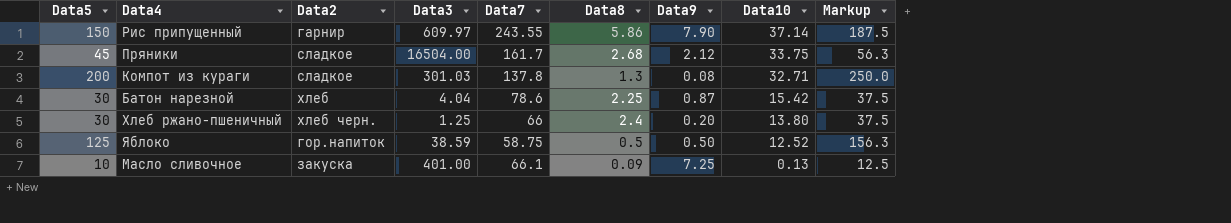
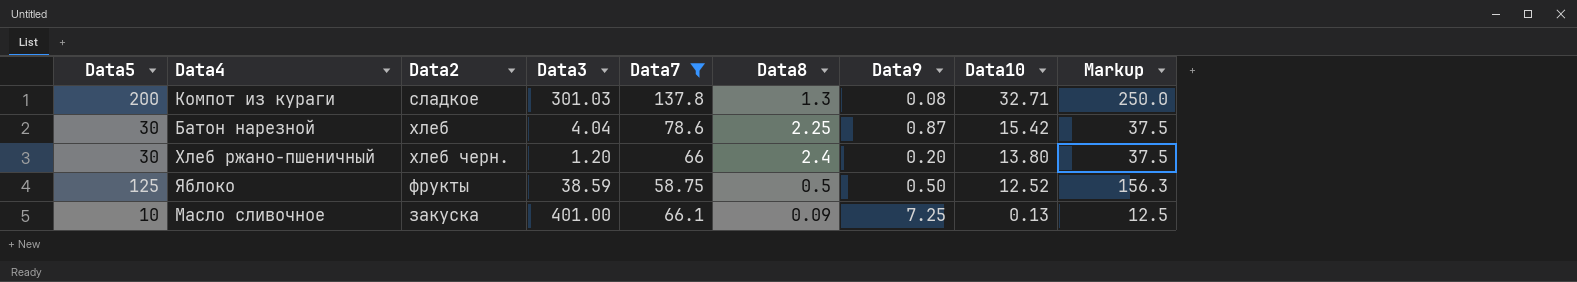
filter: none -> Data7 <= 137.8
Хлеб ржано-пшеничный | Data3: 1.25 -> 1.20
Яблоко | Data2: гор.напиток -> фрукты

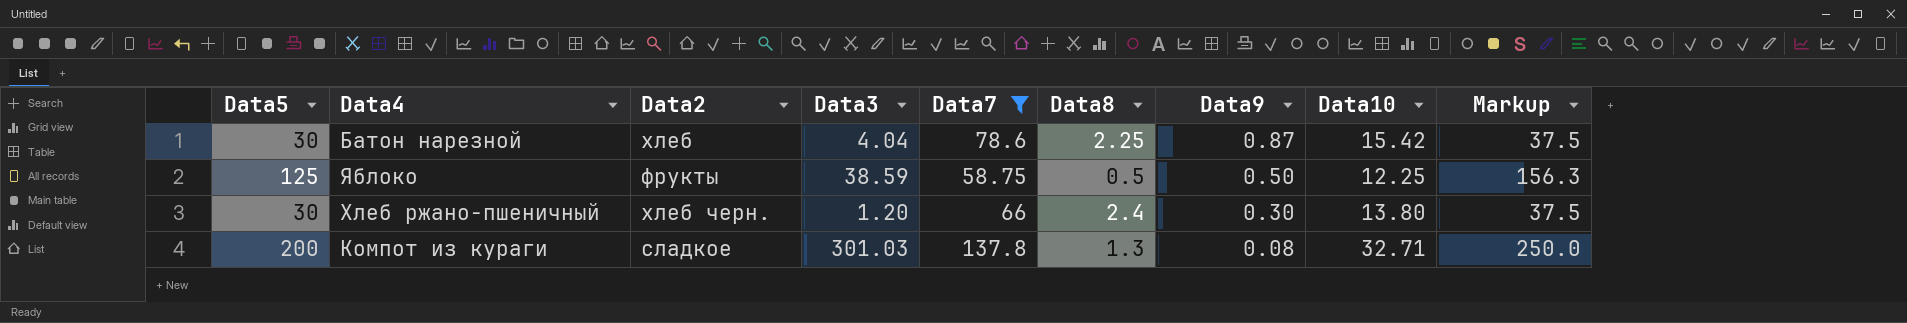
row order: Data10 descending -> Data9 descending
row Масло сливочное: 10 | закуска | 401.00 | 66.1 | 0.09 | 7.25 | 0.13 | 12.5 -> none
Яблоко | Data10: 12.52 -> 12.25
Хлеб ржано-пшеничный | Data9: 0.20 -> 0.30

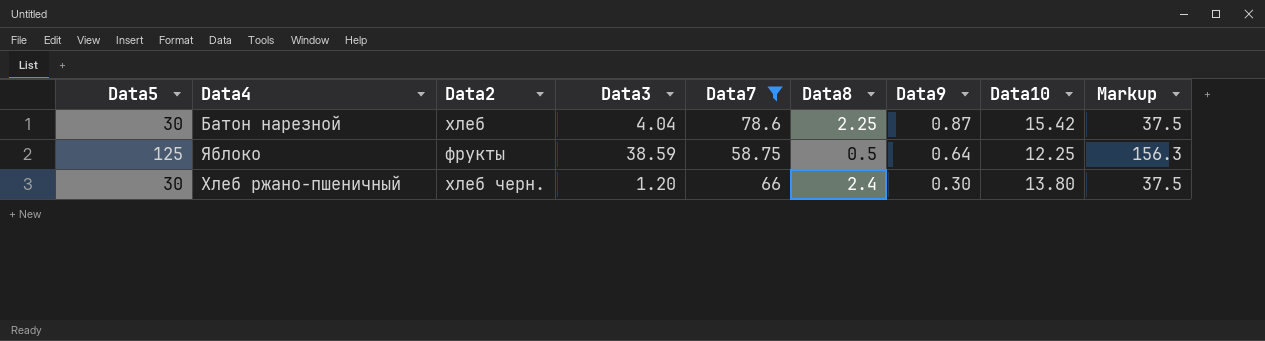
row Компот из кураги: 200 | сладкое | 301.03 | 137.8 | 1.3 | 0.08 | 32.71 | 250.0 -> none
Яблоко | Data9: 0.50 -> 0.64

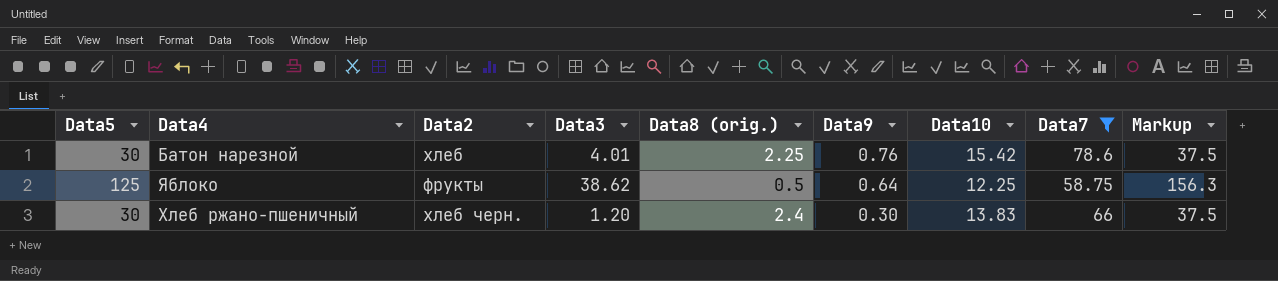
column name: Data8 -> Data8 (orig.)
column Data7 | position: 5 -> 8
Батон нарезной | Data3: 4.04 -> 4.01
Батон нарезной | Data9: 0.87 -> 0.76
Яблоко | Data3: 38.59 -> 38.62
Хлеб ржано-пшеничный | Data10: 13.80 -> 13.83

